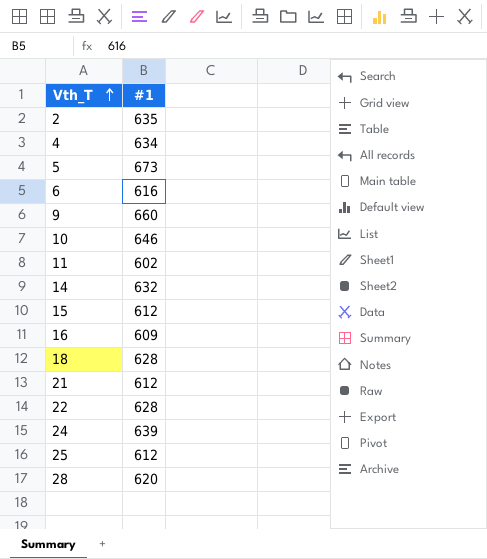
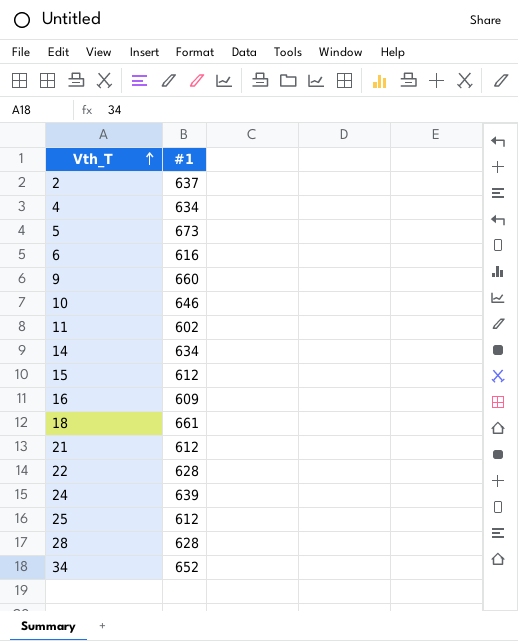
2 | #1: 635 -> 637
14 | #1: 632 -> 634
18 | #1: 628 -> 661
28 | #1: 620 -> 628
row 34: none -> 652

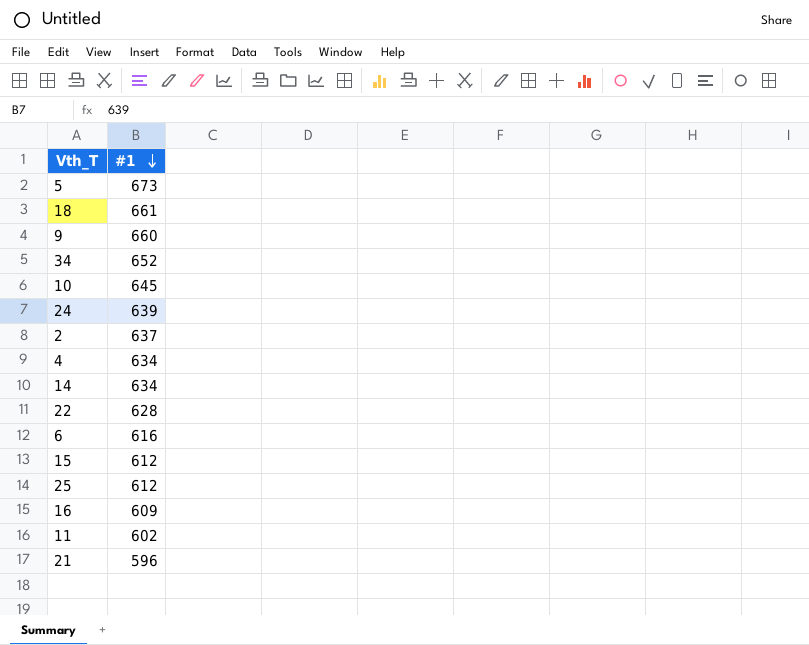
row order: Vth_T ascending -> #1 descending
row 28: 628 -> none
10 | #1: 646 -> 645
21 | #1: 612 -> 596

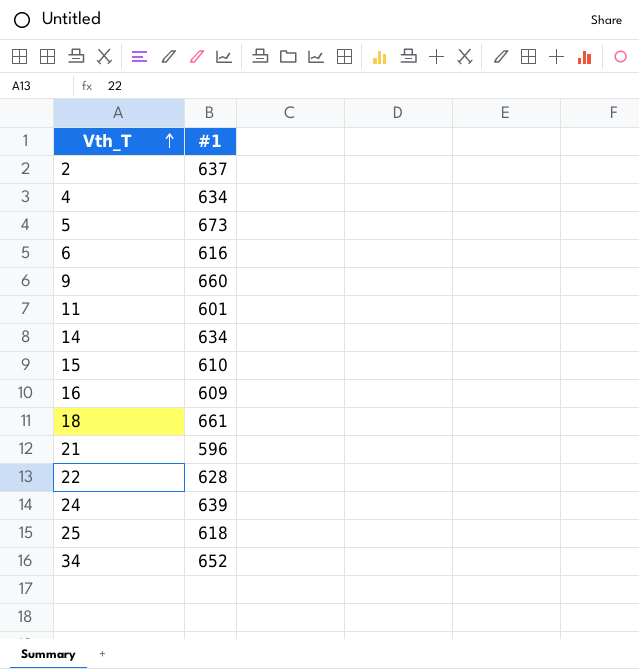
row order: #1 descending -> Vth_T ascending
row 10: 645 -> none
11 | #1: 602 -> 601
15 | #1: 612 -> 610
25 | #1: 612 -> 618

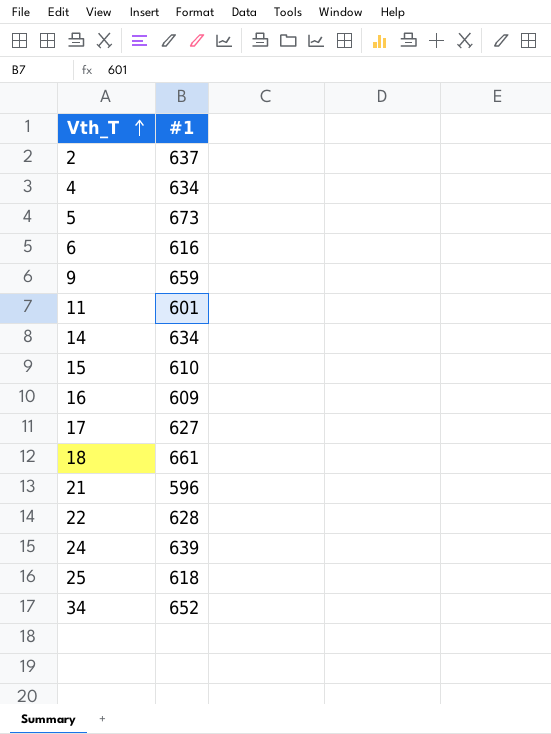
9 | #1: 660 -> 659
row 17: none -> 627

